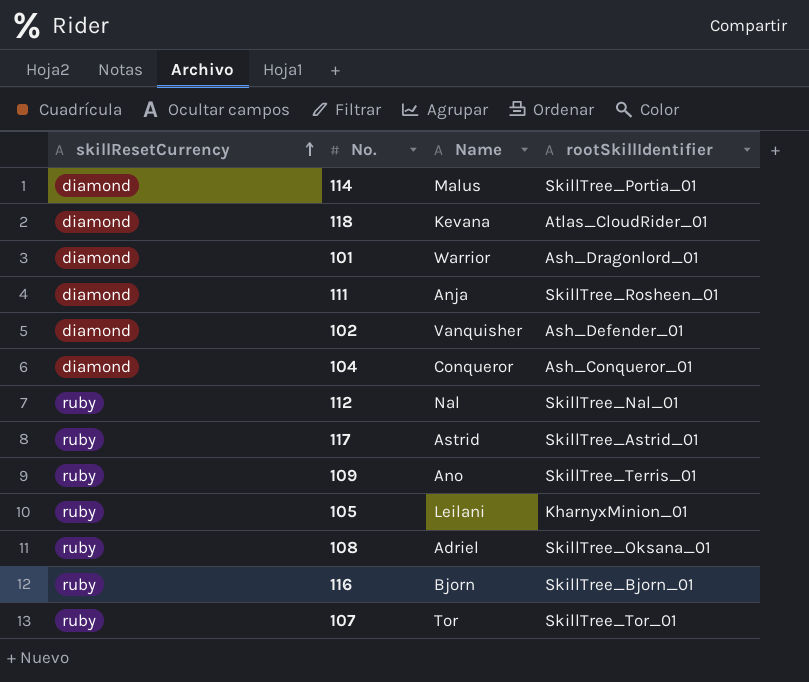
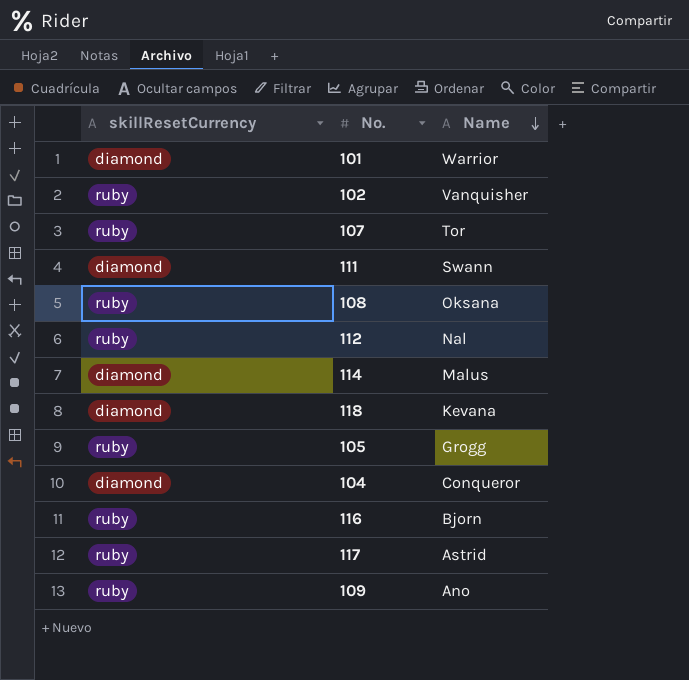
row order: skillResetCurrency ascending -> Name descending
column rootSkillIdentifier | position: 4 -> none
102 | skillResetCurrency: diamond -> ruby
111 | Name: Anja -> Swann
108 | Name: Adriel -> Oksana
105 | Name: Leilani -> Grogg

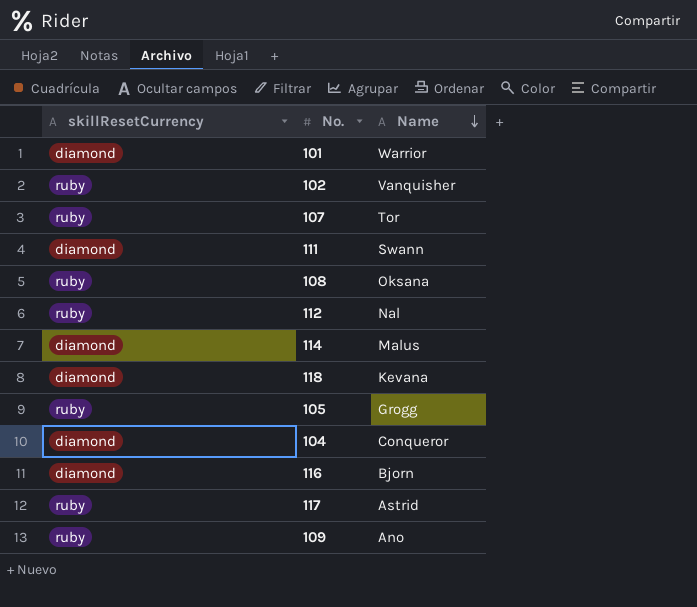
116 | skillResetCurrency: ruby -> diamond

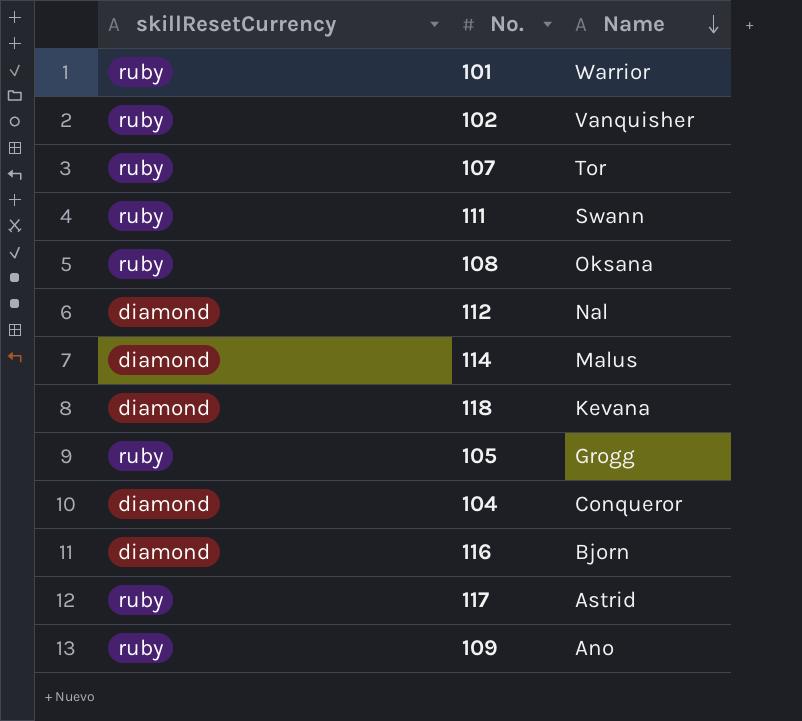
101 | skillResetCurrency: diamond -> ruby
111 | skillResetCurrency: diamond -> ruby
112 | skillResetCurrency: ruby -> diamond

